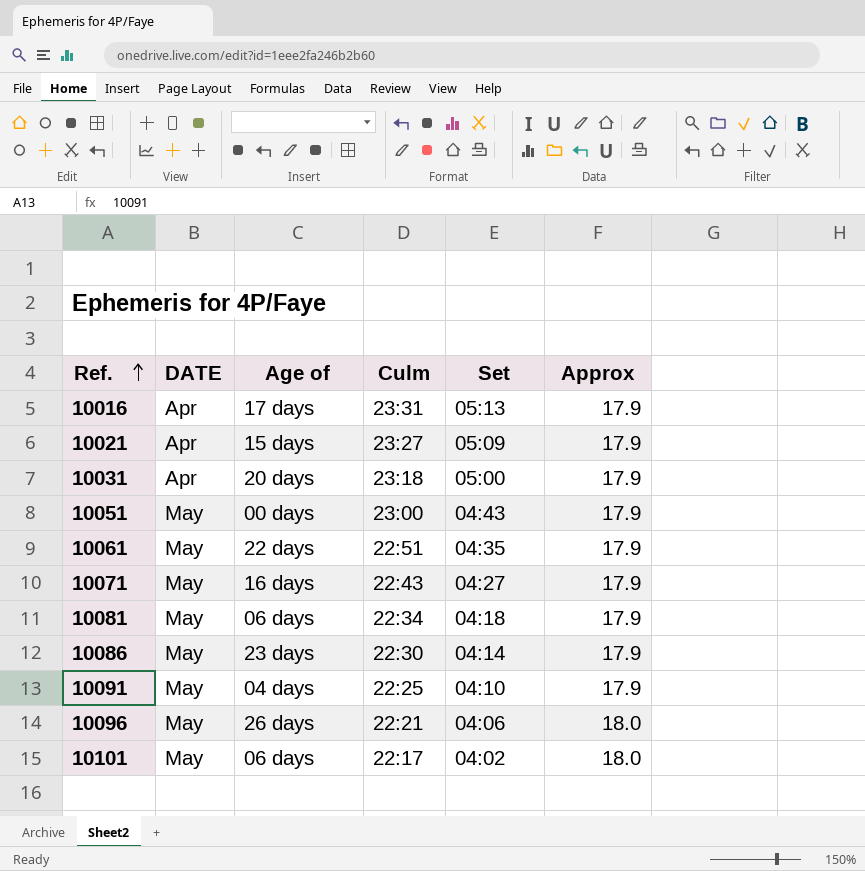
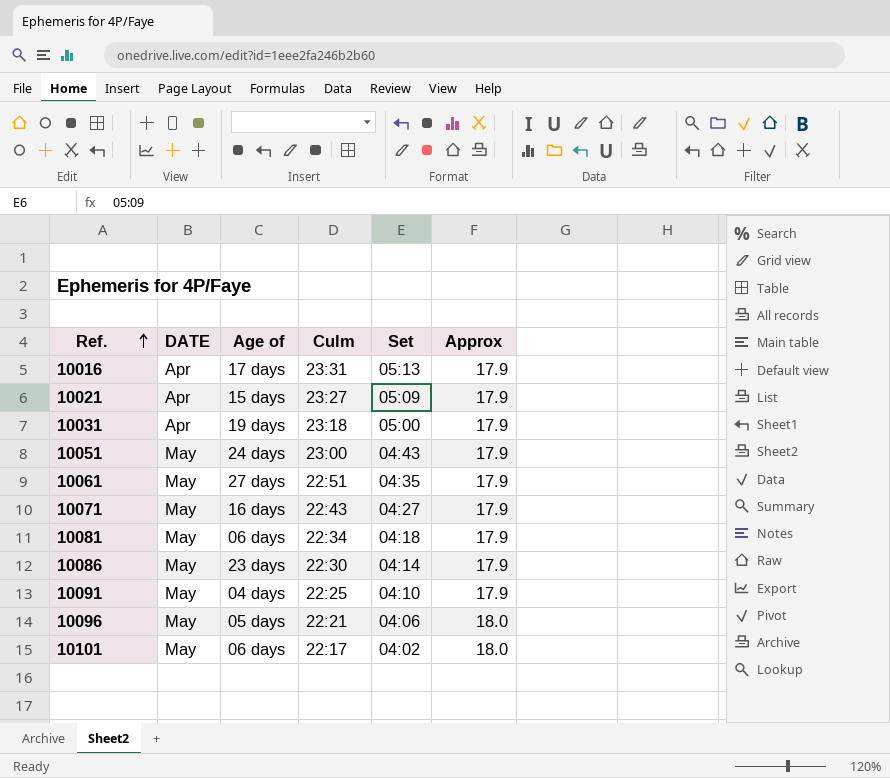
10031 | Age of: 20 days -> 19 days
10051 | Age of: 00 days -> 24 days
10061 | Age of: 22 days -> 27 days
10096 | Age of: 26 days -> 05 days

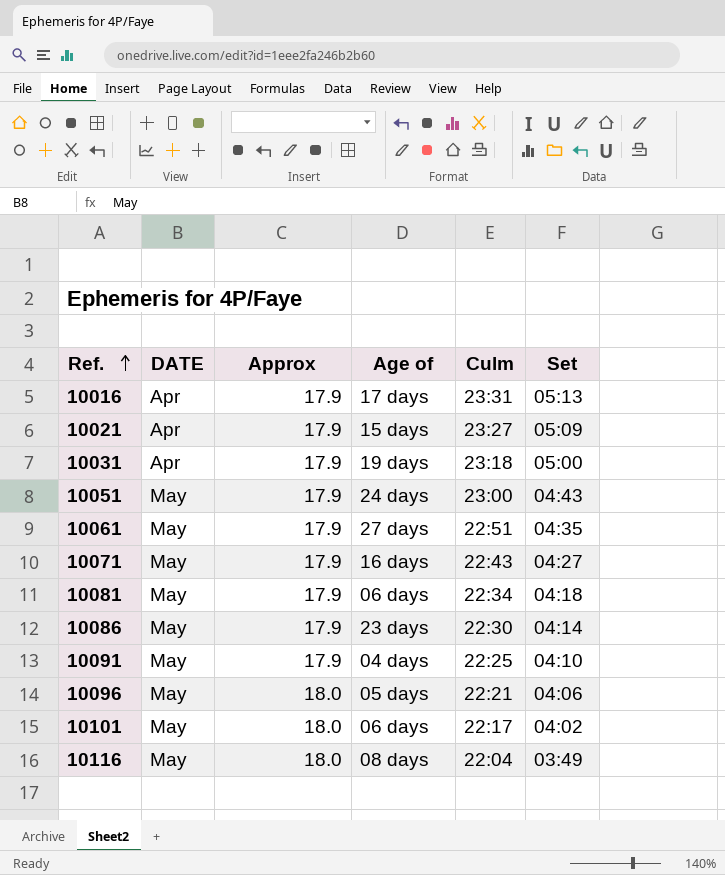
column Approx | position: 6 -> 3
row 10116: none -> May | 18.0 | 08 days | 22:04 | 03:49

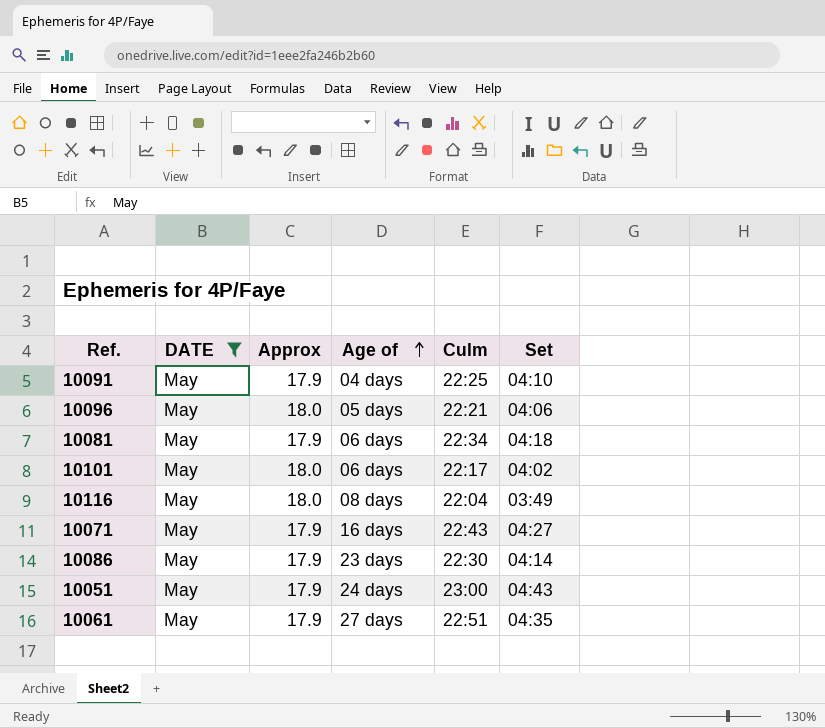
filter: none -> DATE = May
row order: Ref. ascending -> Age of ascending

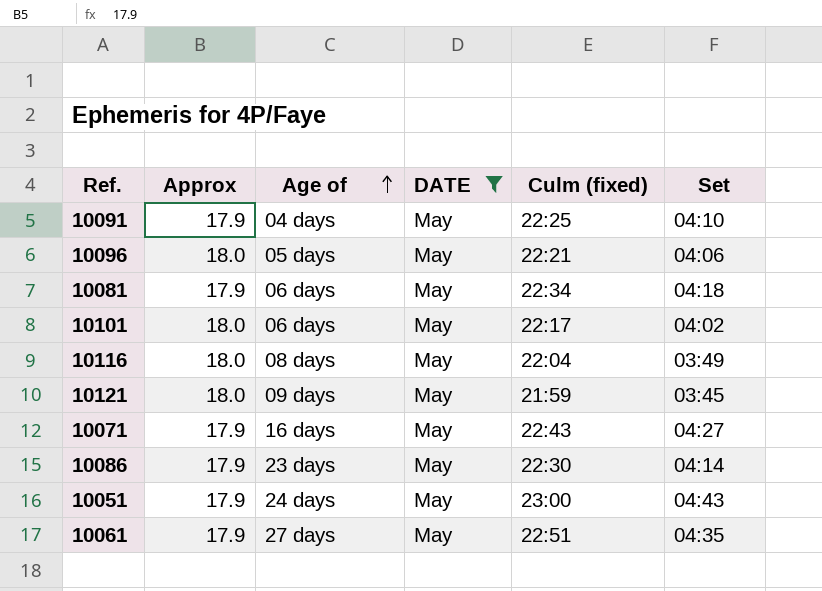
column DATE | position: 2 -> 4
column name: Culm -> Culm (fixed)
row 10121: none -> 18.0 | 09 days | May | 21:59 | 03:45

